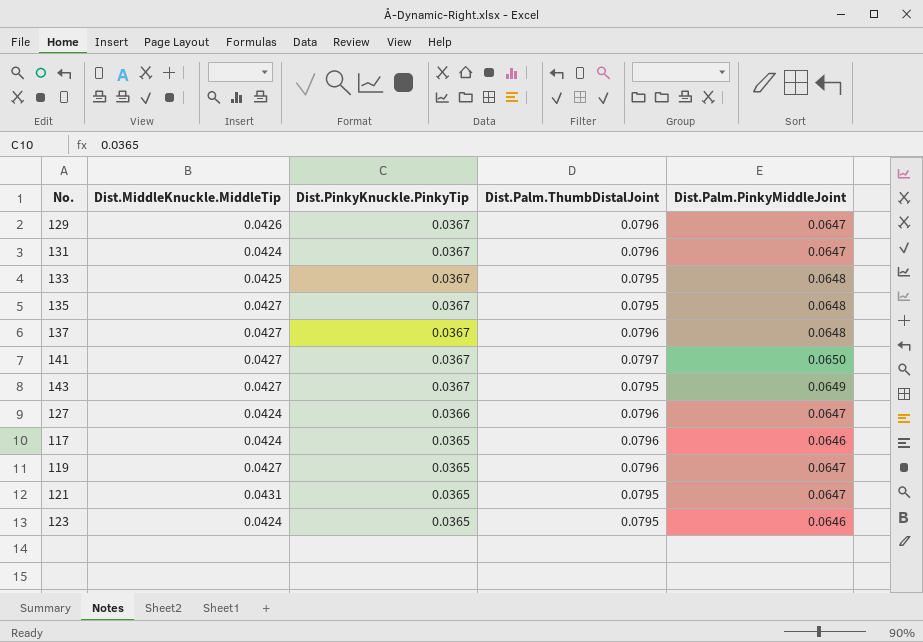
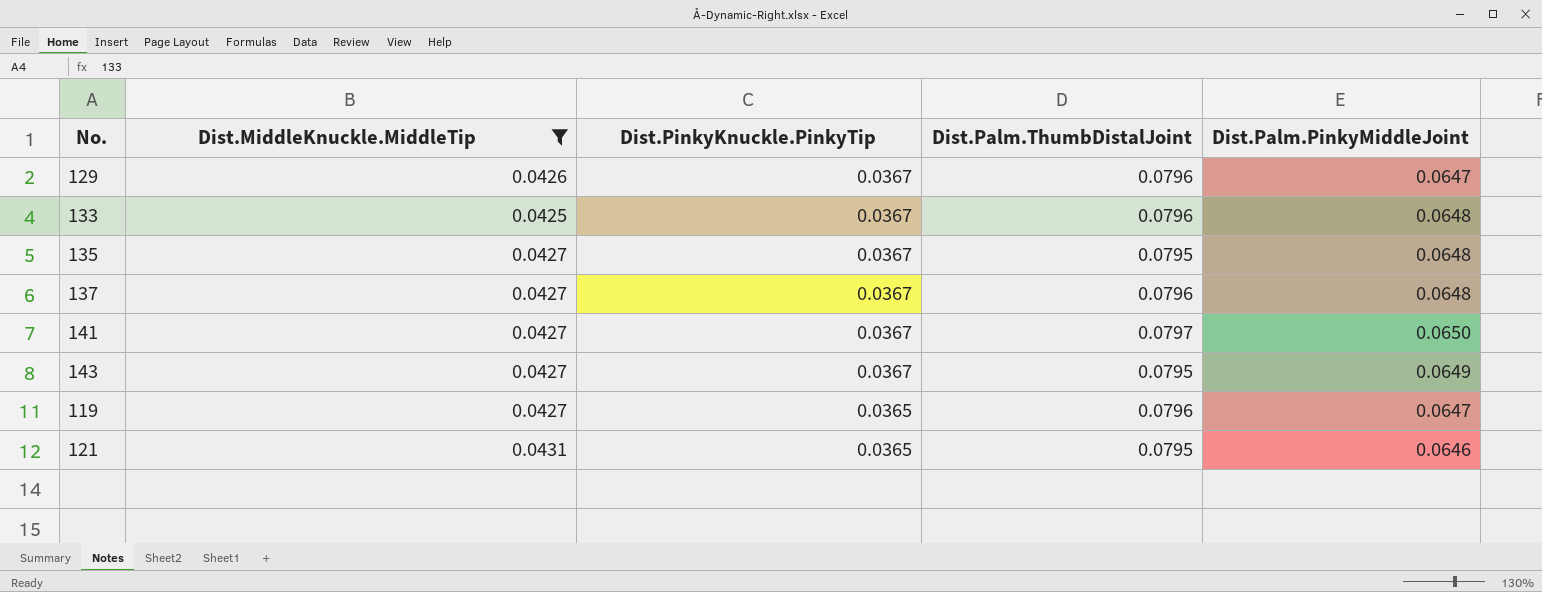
filter: none -> Dist.MiddleKnuckle.MiddleTip != 0.0424
133 | Dist.Palm.ThumbDistalJoint: 0.0795 -> 0.0796
121 | Dist.Palm.PinkyMiddleJoint: 0.0647 -> 0.0646

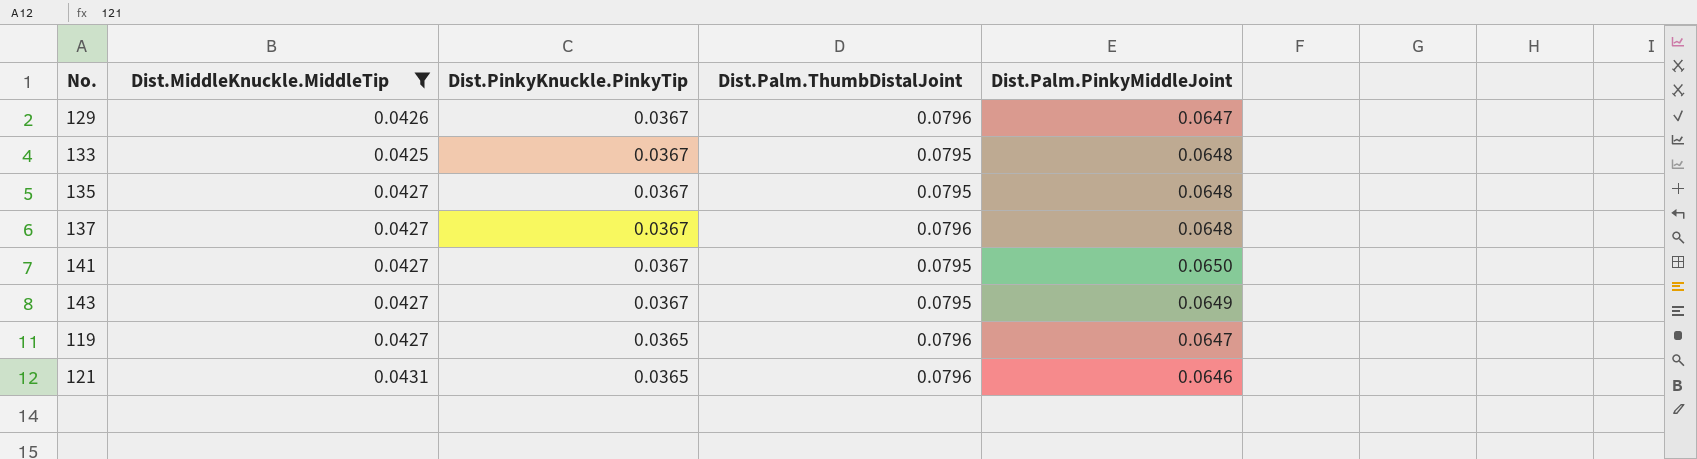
133 | Dist.Palm.ThumbDistalJoint: 0.0796 -> 0.0795
141 | Dist.Palm.ThumbDistalJoint: 0.0797 -> 0.0795
121 | Dist.Palm.ThumbDistalJoint: 0.0795 -> 0.0796

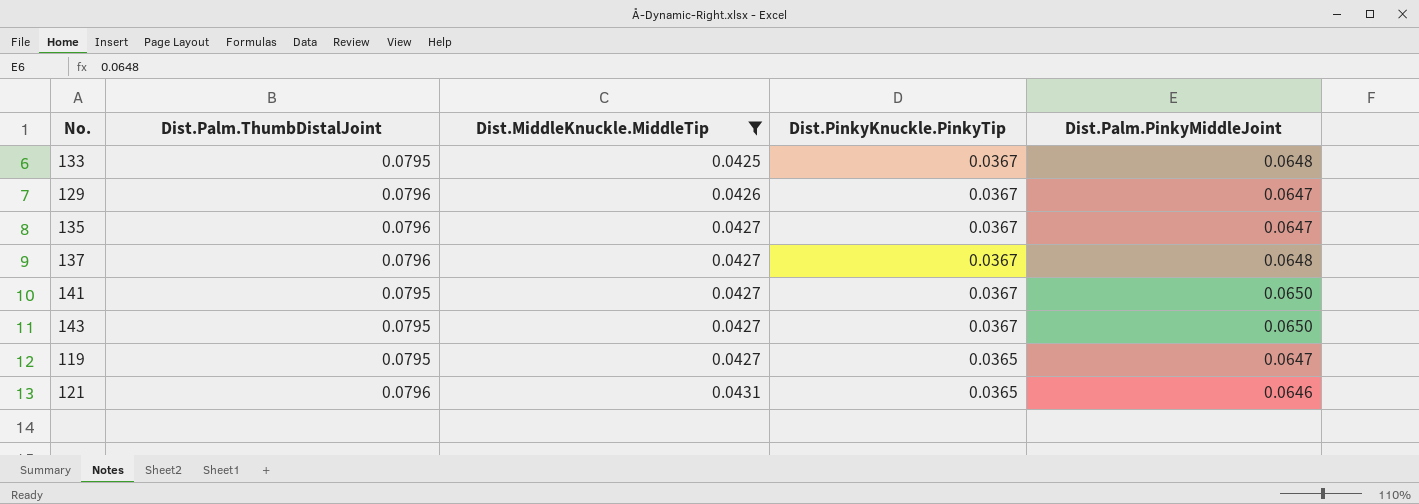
row order: Dist.PinkyKnuckle.PinkyTip descending -> Dist.MiddleKnuckle.MiddleTip ascending
column Dist.Palm.ThumbDistalJoint | position: 4 -> 2
135 | Dist.Palm.ThumbDistalJoint: 0.0795 -> 0.0796
135 | Dist.Palm.PinkyMiddleJoint: 0.0648 -> 0.0647
143 | Dist.Palm.PinkyMiddleJoint: 0.0649 -> 0.0650
119 | Dist.Palm.ThumbDistalJoint: 0.0796 -> 0.0795

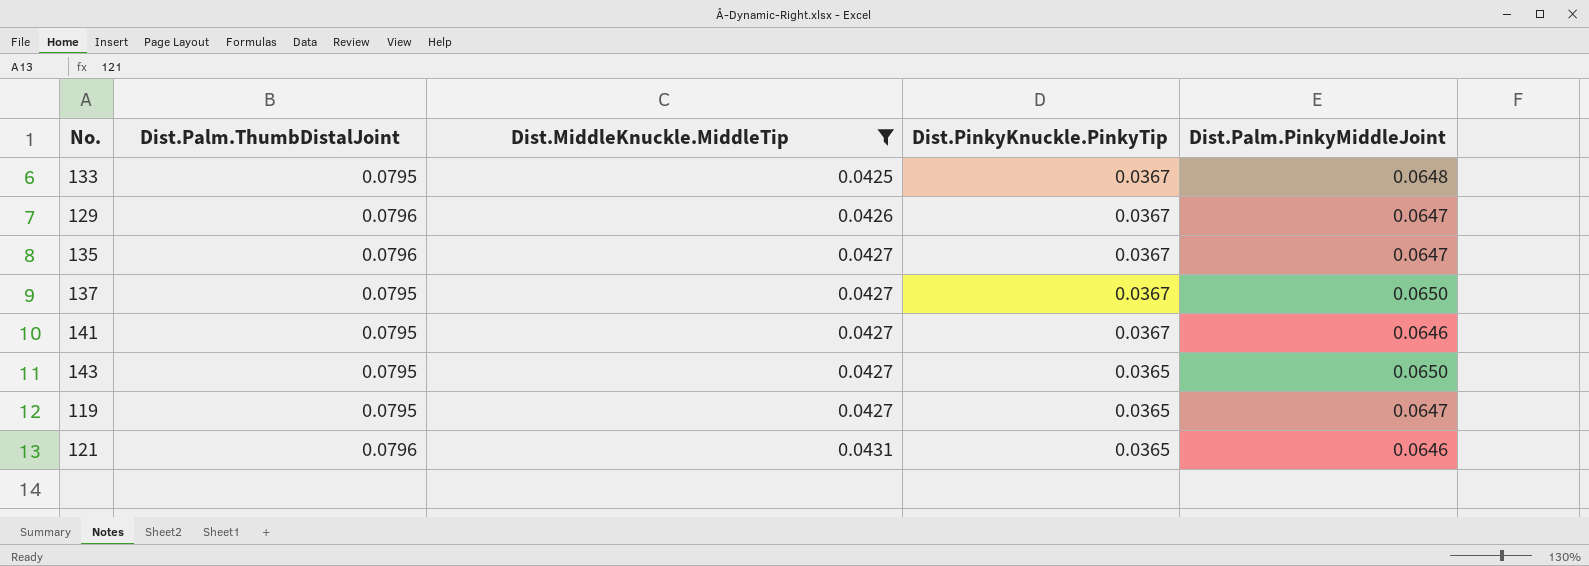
137 | Dist.Palm.ThumbDistalJoint: 0.0796 -> 0.0795
137 | Dist.Palm.PinkyMiddleJoint: 0.0648 -> 0.0650
141 | Dist.Palm.PinkyMiddleJoint: 0.0650 -> 0.0646
143 | Dist.PinkyKnuckle.PinkyTip: 0.0367 -> 0.0365

